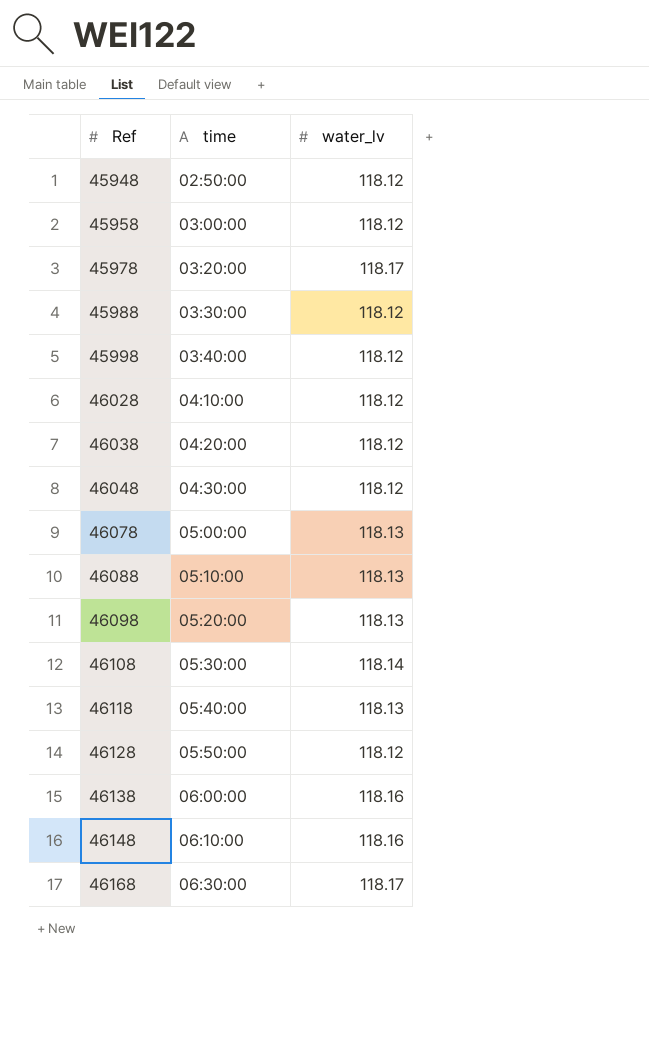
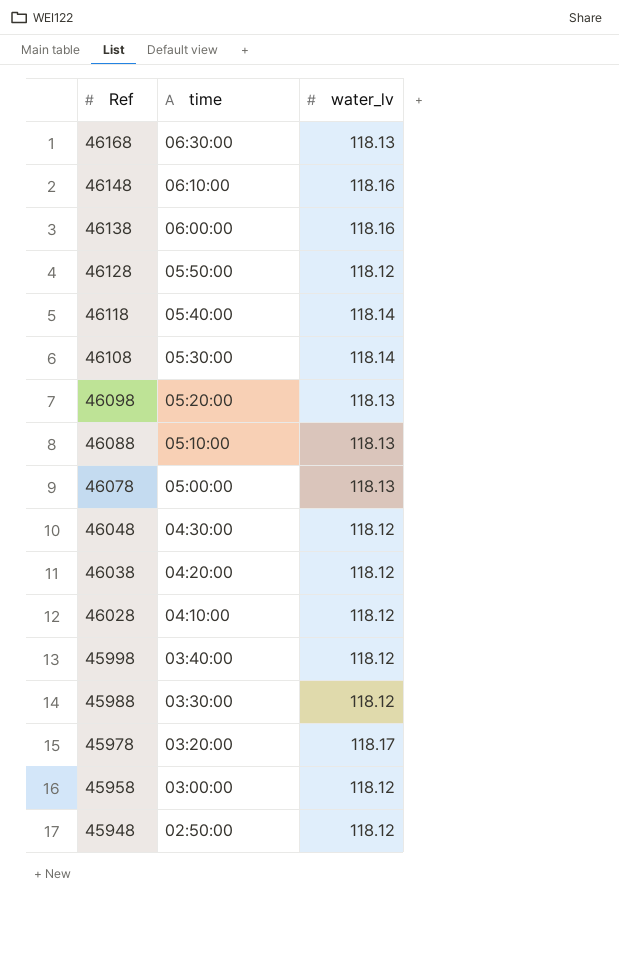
row order: Ref ascending -> Ref descending
46168 | water_lv: 118.17 -> 118.13
46118 | water_lv: 118.13 -> 118.14

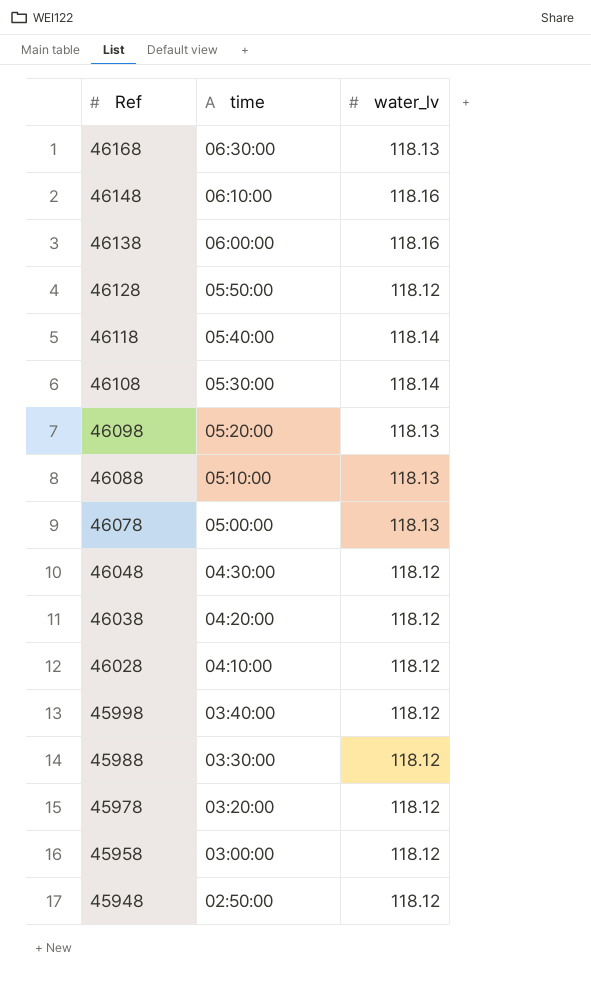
45978 | water_lv: 118.17 -> 118.12

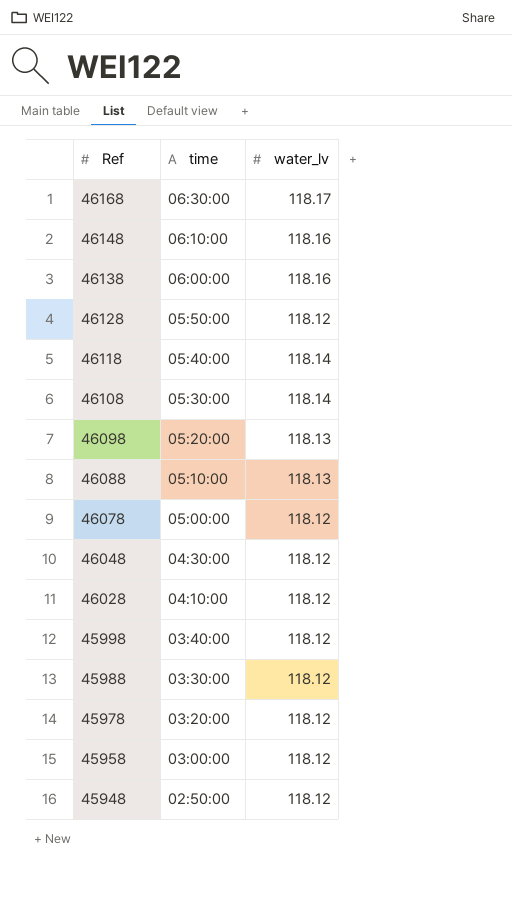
row 46038: 04:20:00 | 118.12 -> none
46168 | water_lv: 118.13 -> 118.17
46078 | water_lv: 118.13 -> 118.12

